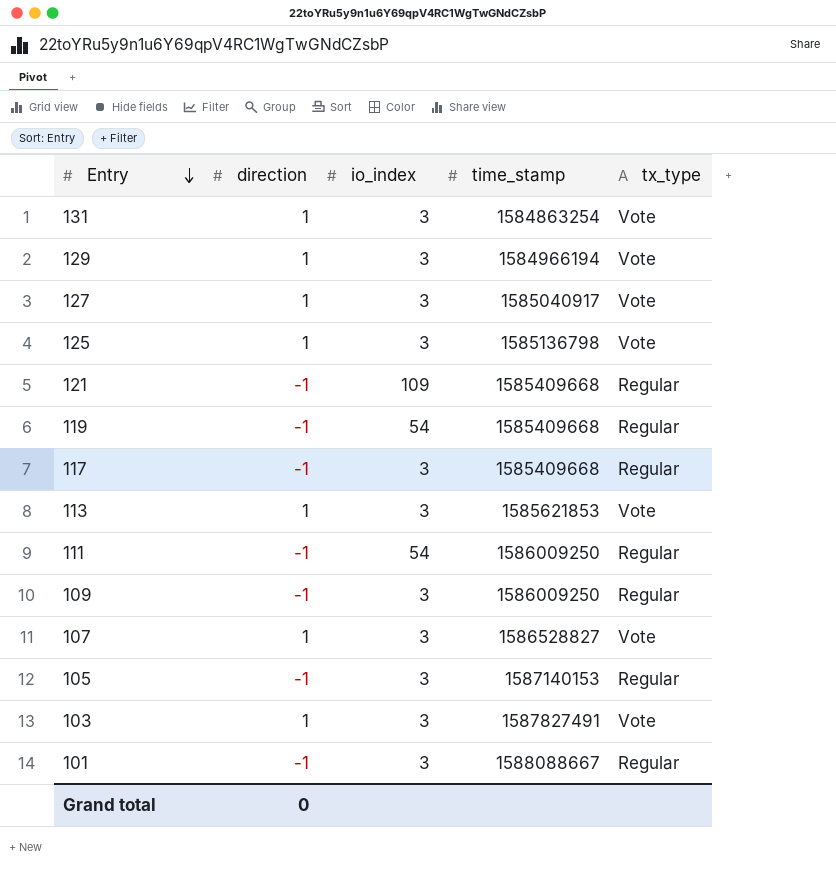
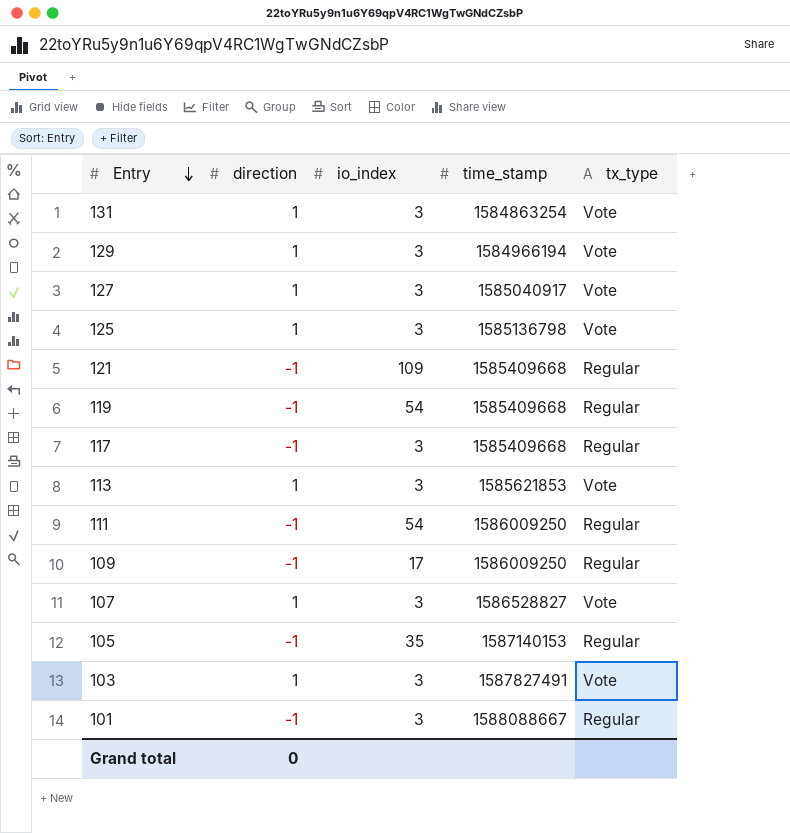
109 | io_index: 3 -> 17
105 | io_index: 3 -> 35

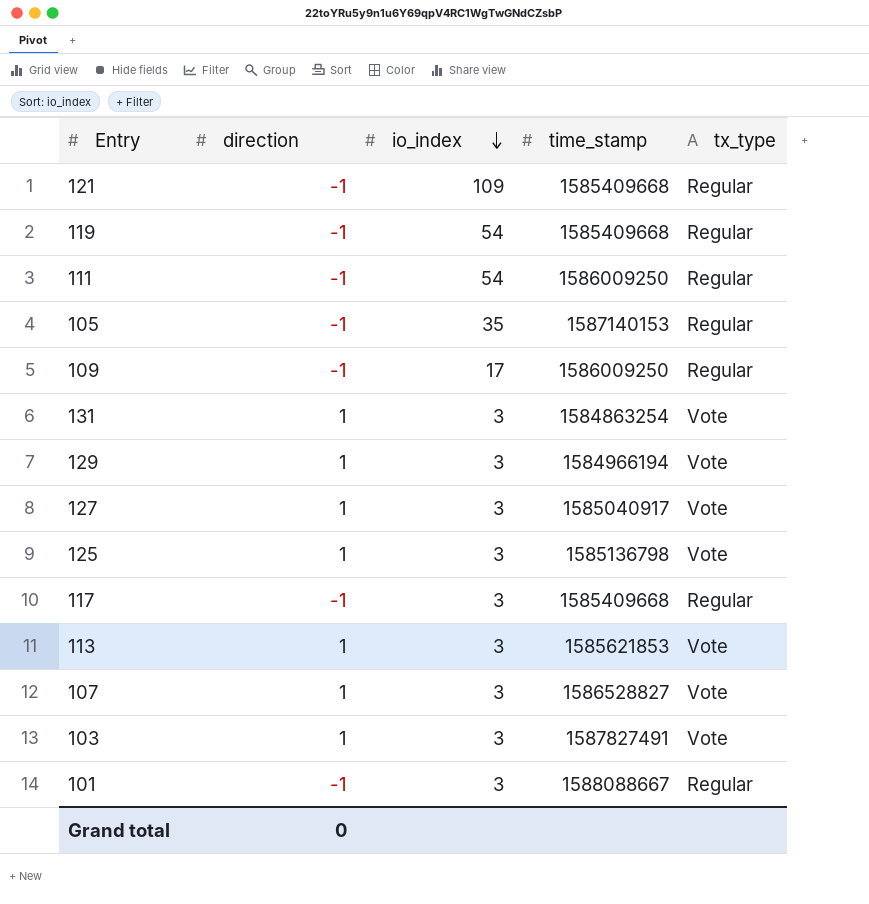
row order: Entry descending -> io_index descending

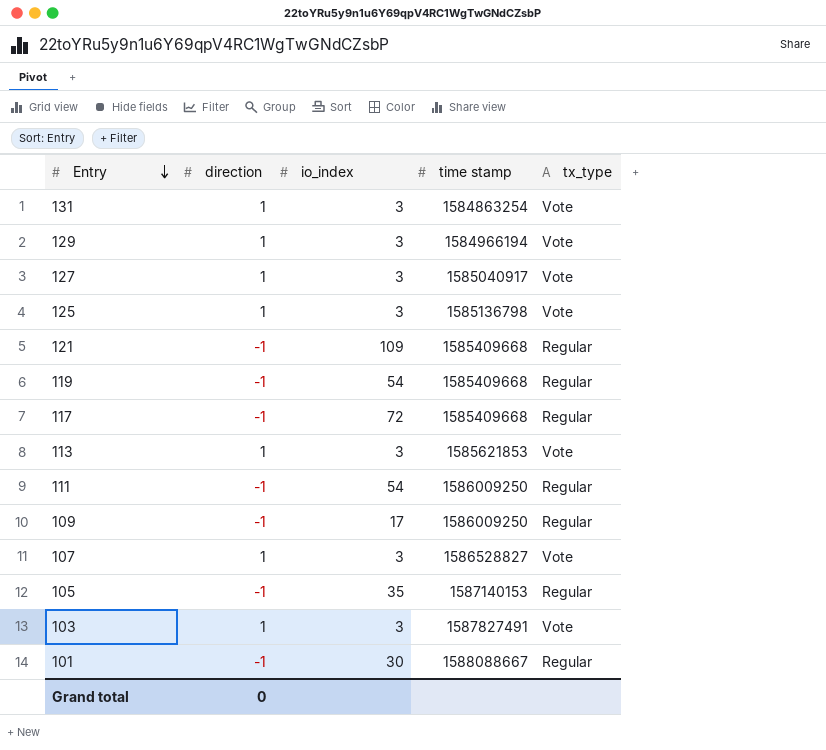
row order: io_index descending -> Entry descending
column name: time_stamp -> time stamp
117 | io_index: 3 -> 72
101 | io_index: 3 -> 30

